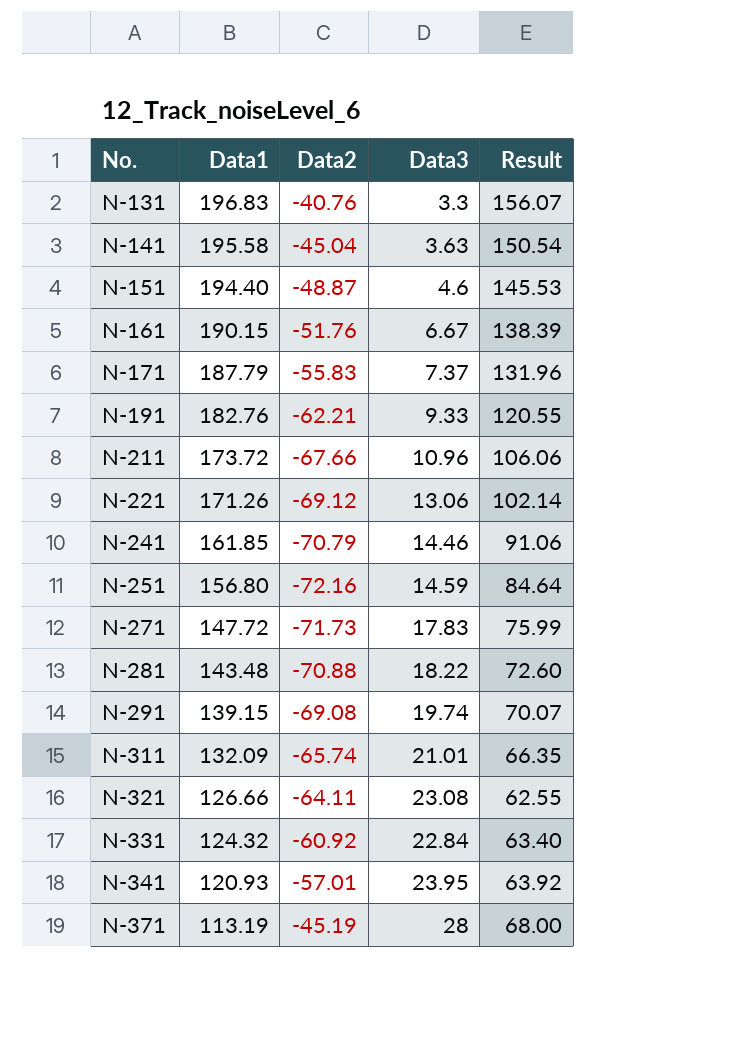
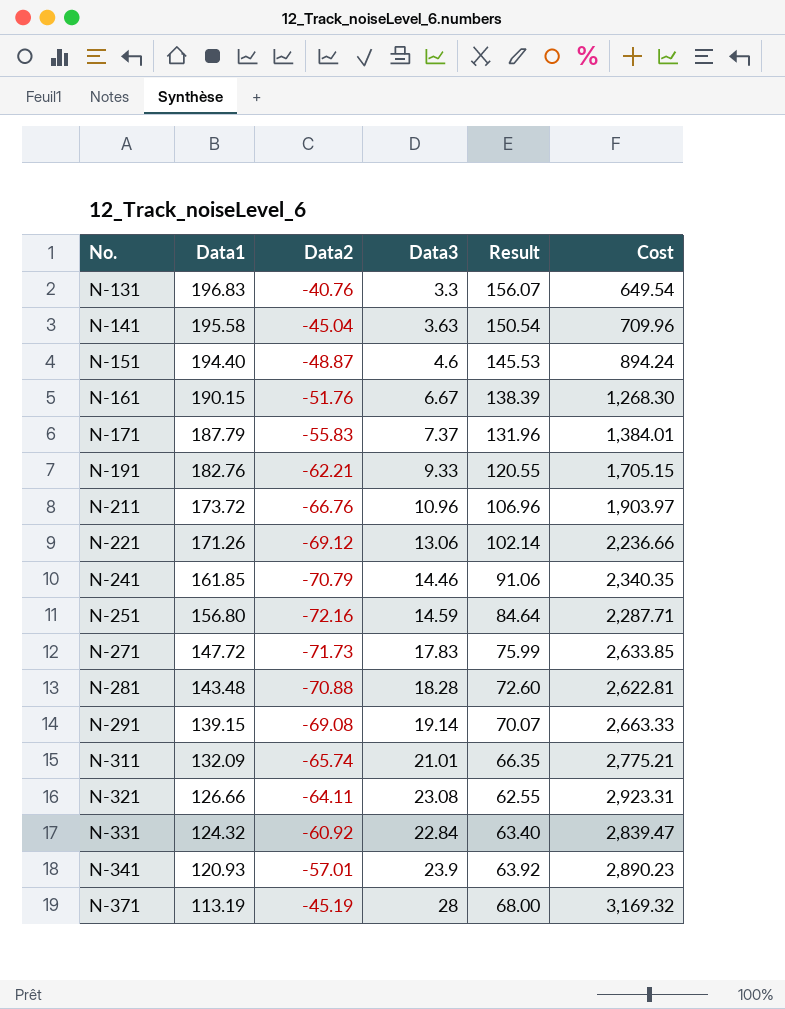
column Cost | formula: none -> [Data1] * [Data3]
N-211 | Data2: -67.66 -> -66.76
N-211 | Result: 106.06 -> 106.96
N-281 | Data3: 18.22 -> 18.28
N-291 | Data3: 19.74 -> 19.14
N-341 | Data3: 23.95 -> 23.9

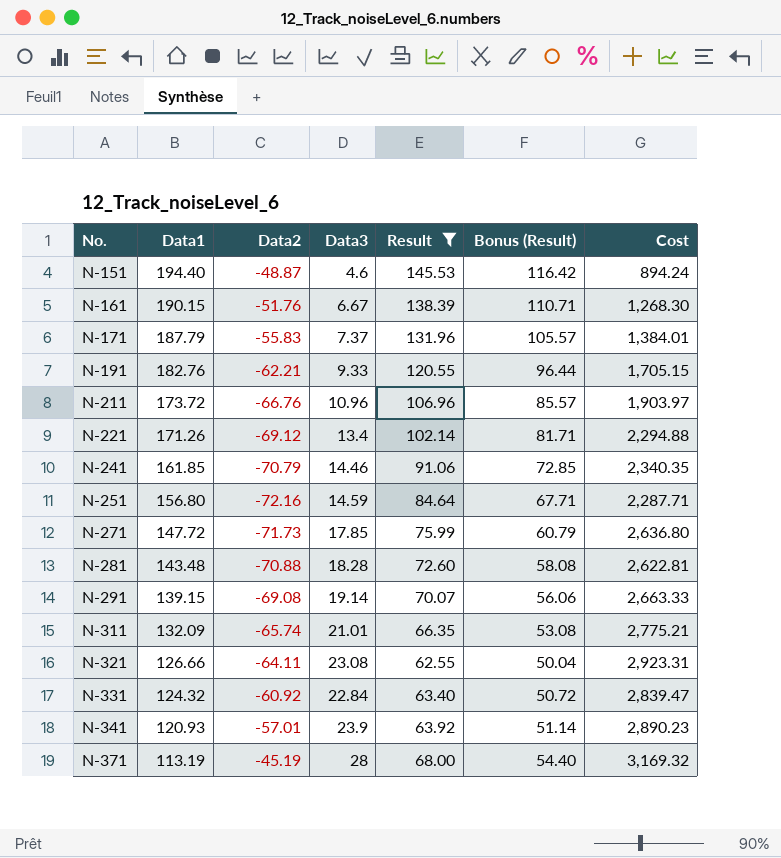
filter: none -> Result <= 145.53
column Bonus (Result) | formula: none -> [Result] * 0.8
N-221 | Data3: 13.06 -> 13.4
N-221 | Cost: 2,236.66 -> 2,294.88
N-271 | Data3: 17.83 -> 17.85
N-271 | Cost: 2,633.85 -> 2,636.80

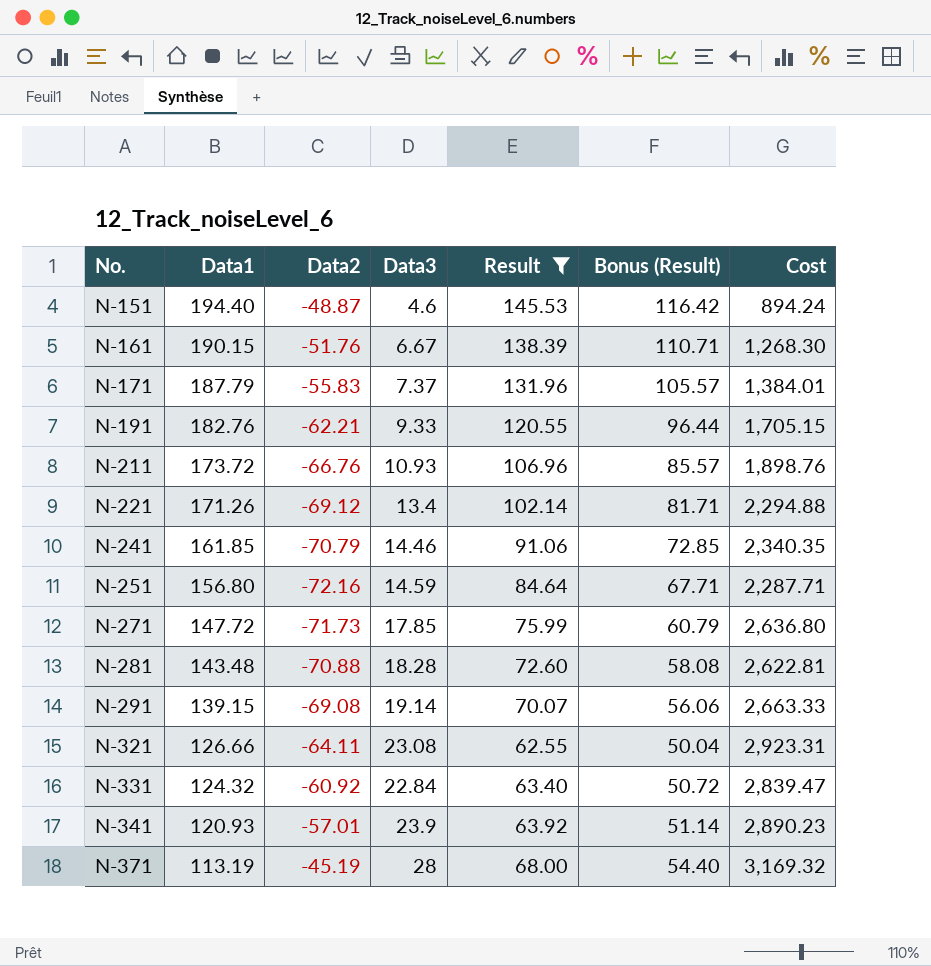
row N-311: 132.09 | -65.74 | 21.01 | 66.35 | 53.08 | 2,775.21 -> none
N-211 | Data3: 10.96 -> 10.93
N-211 | Cost: 1,903.97 -> 1,898.76

